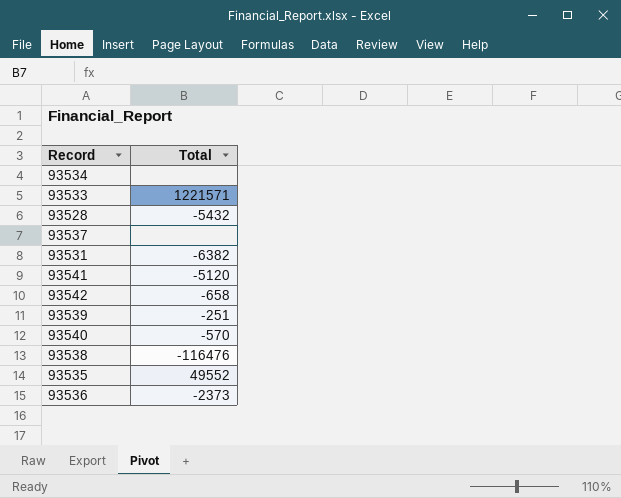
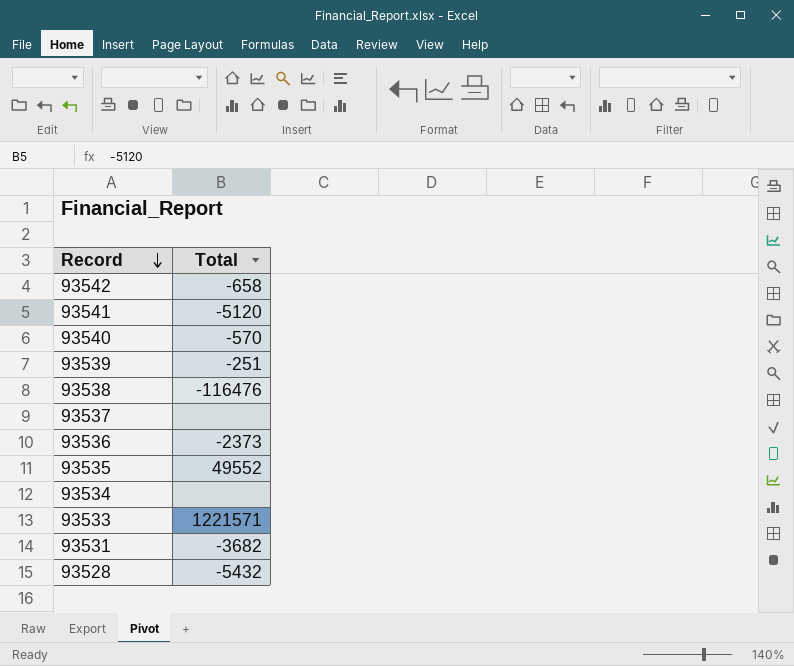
row order: none -> Record descending
93531 | Total: -6382 -> -3682

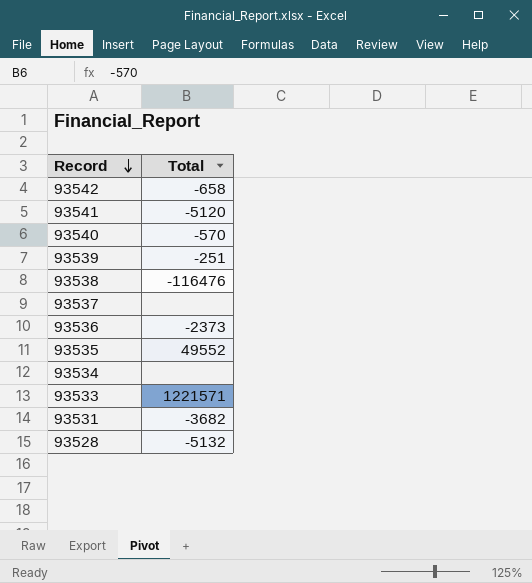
93528 | Total: -5432 -> -5132

